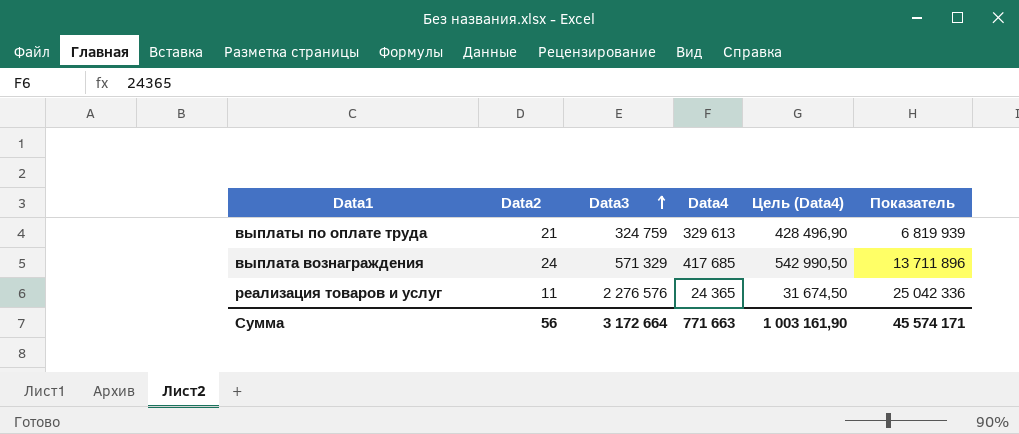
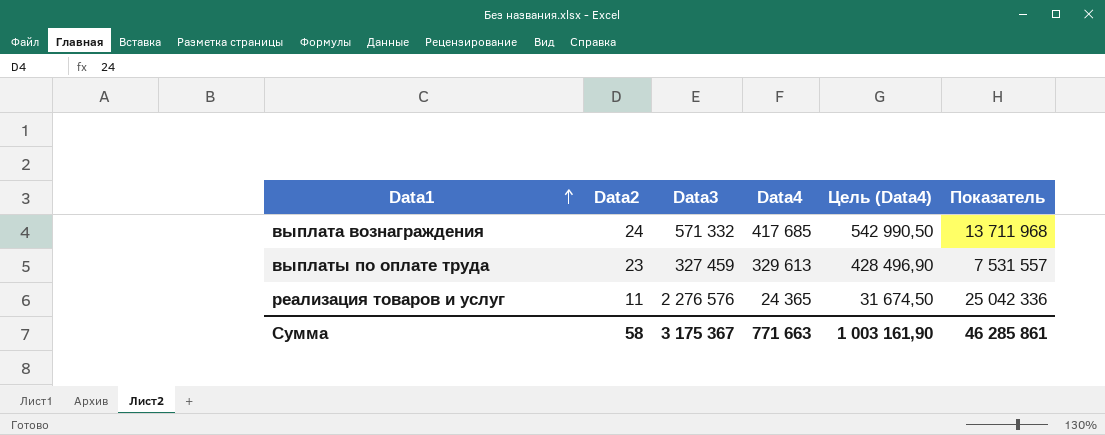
row order: Data3 ascending -> Data1 ascending
выплата вознаграждения | Data3: 571 329 -> 571 332
выплата вознаграждения | Показатель: 13 711 896 -> 13 711 968
выплаты по оплате труда | Data2: 21 -> 23
выплаты по оплате труда | Data3: 324 759 -> 327 459
выплаты по оплате труда | Показатель: 6 819 939 -> 7 531 557
Сумма | Data2: 56 -> 58
Сумма | Data3: 3 172 664 -> 3 175 367
Сумма | Показатель: 45 574 171 -> 46 285 861

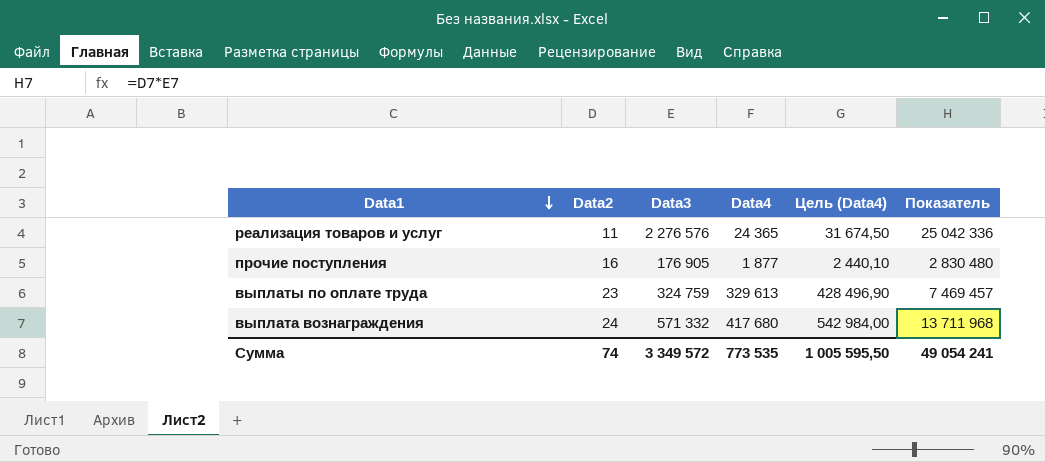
row order: Data1 ascending -> Data1 descending
row прочие поступления: none -> 16 | 176 905 | 1 877 | 2 440,10 | 2 830 480
выплаты по оплате труда | Data3: 327 459 -> 324 759
выплаты по оплате труда | Показатель: 7 531 557 -> 7 469 457
выплата вознаграждения | Data4: 417 685 -> 417 680
выплата вознаграждения | Цель (Data4): 542 990,50 -> 542 984,00
Сумма | Data2: 58 -> 74
Сумма | Data3: 3 175 367 -> 3 349 572
Сумма | Data4: 771 663 -> 773 535
Сумма | Цель (Data4): 1 003 161,90 -> 1 005 595,50
Сумма | Показатель: 46 285 861 -> 49 054 241

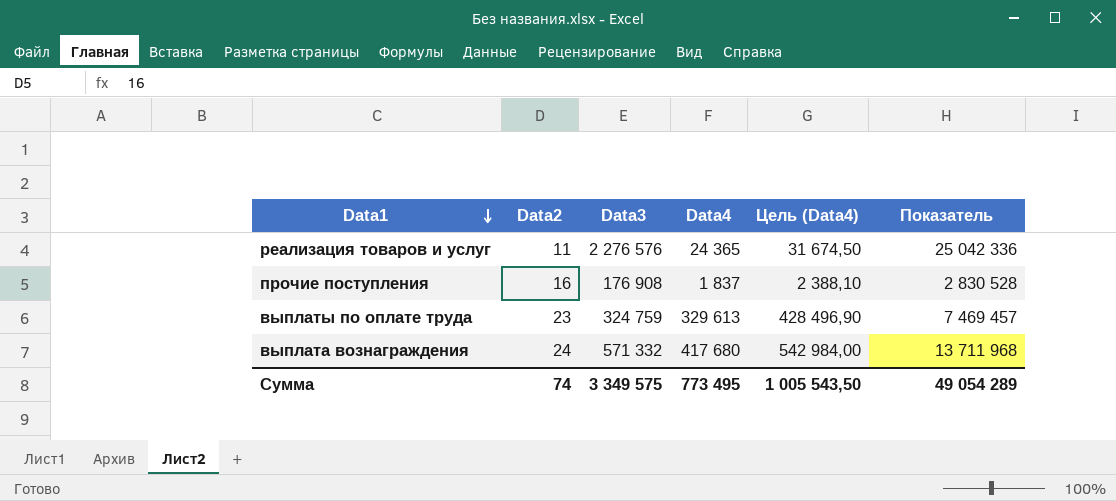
прочие поступления | Data3: 176 905 -> 176 908
прочие поступления | Data4: 1 877 -> 1 837
прочие поступления | Цель (Data4): 2 440,10 -> 2 388,10
прочие поступления | Показатель: 2 830 480 -> 2 830 528
Сумма | Data3: 3 349 572 -> 3 349 575
Сумма | Data4: 773 535 -> 773 495
Сумма | Цель (Data4): 1 005 595,50 -> 1 005 543,50
Сумма | Показатель: 49 054 241 -> 49 054 289

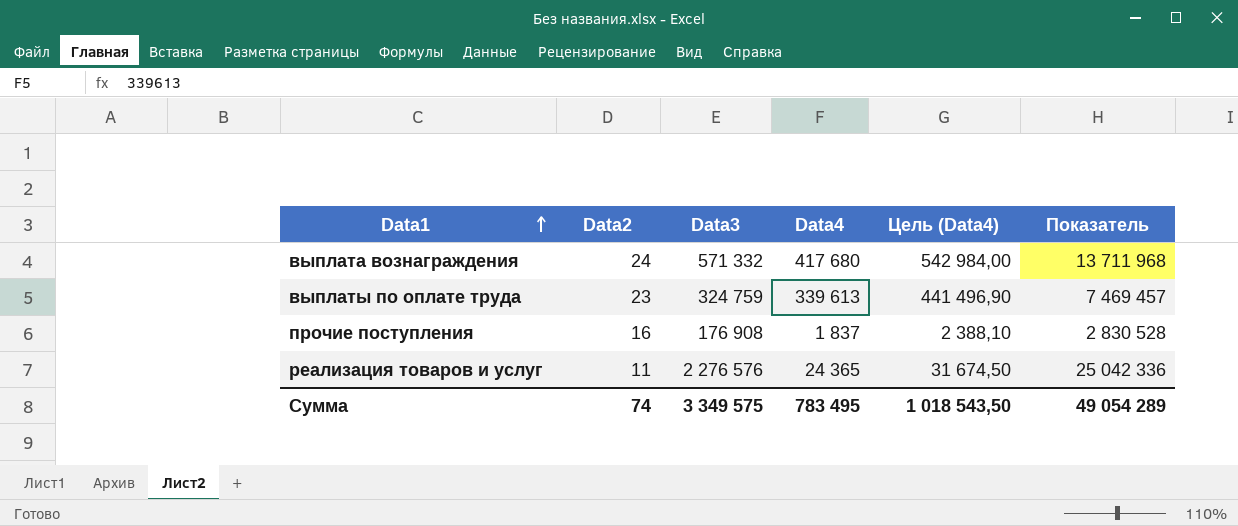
row order: Data1 descending -> Data1 ascending
выплаты по оплате труда | Data4: 329 613 -> 339 613
выплаты по оплате труда | Цель (Data4): 428 496,90 -> 441 496,90
Сумма | Data4: 773 495 -> 783 495
Сумма | Цель (Data4): 1 005 543,50 -> 1 018 543,50

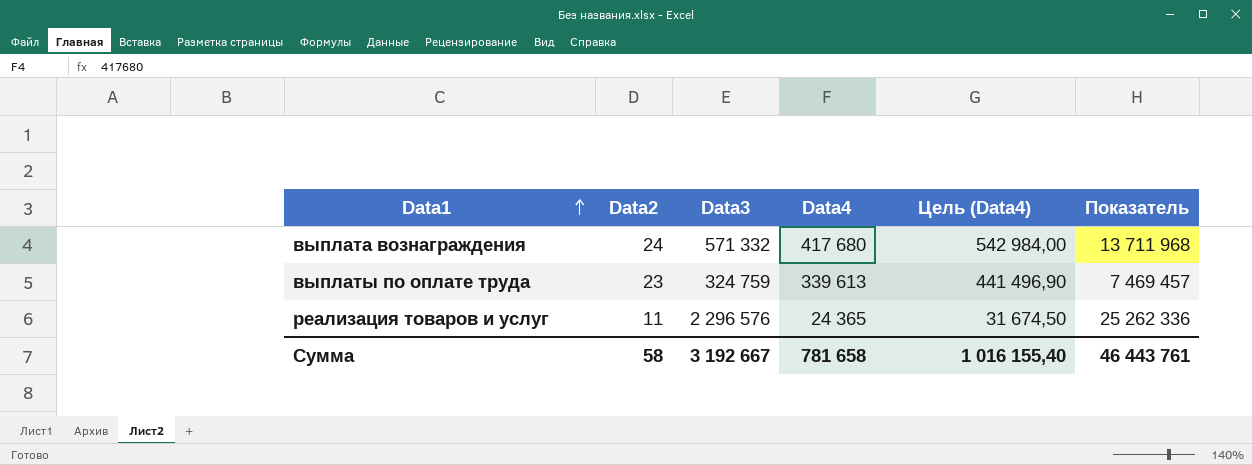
row прочие поступления: 16 | 176 908 | 1 837 | 2 388,10 | 2 830 528 -> none
реализация товаров и услуг | Data3: 2 276 576 -> 2 296 576
реализация товаров и услуг | Показатель: 25 042 336 -> 25 262 336
Сумма | Data2: 74 -> 58
Сумма | Data3: 3 349 575 -> 3 192 667
Сумма | Data4: 783 495 -> 781 658
Сумма | Цель (Data4): 1 018 543,50 -> 1 016 155,40
Сумма | Показатель: 49 054 289 -> 46 443 761

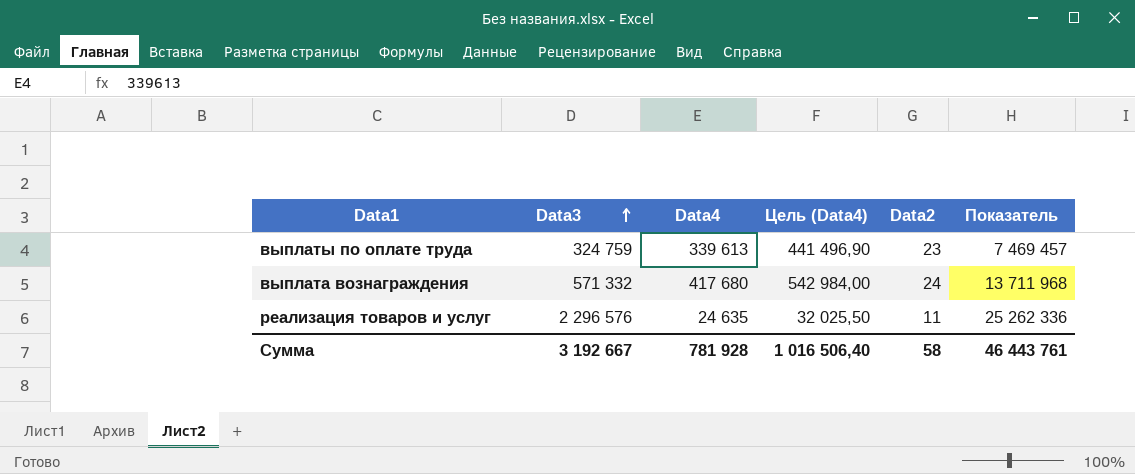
row order: Data1 ascending -> Data3 ascending
column Data2 | position: 2 -> 5
реализация товаров и услуг | Data4: 24 365 -> 24 635
реализация товаров и услуг | Цель (Data4): 31 674,50 -> 32 025,50
Сумма | Data4: 781 658 -> 781 928
Сумма | Цель (Data4): 1 016 155,40 -> 1 016 506,40

